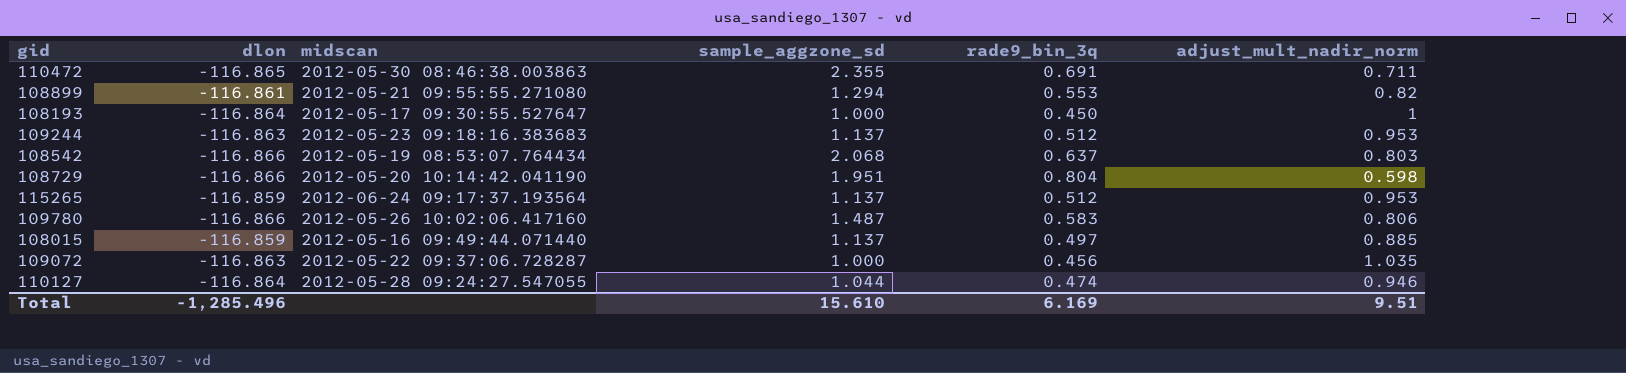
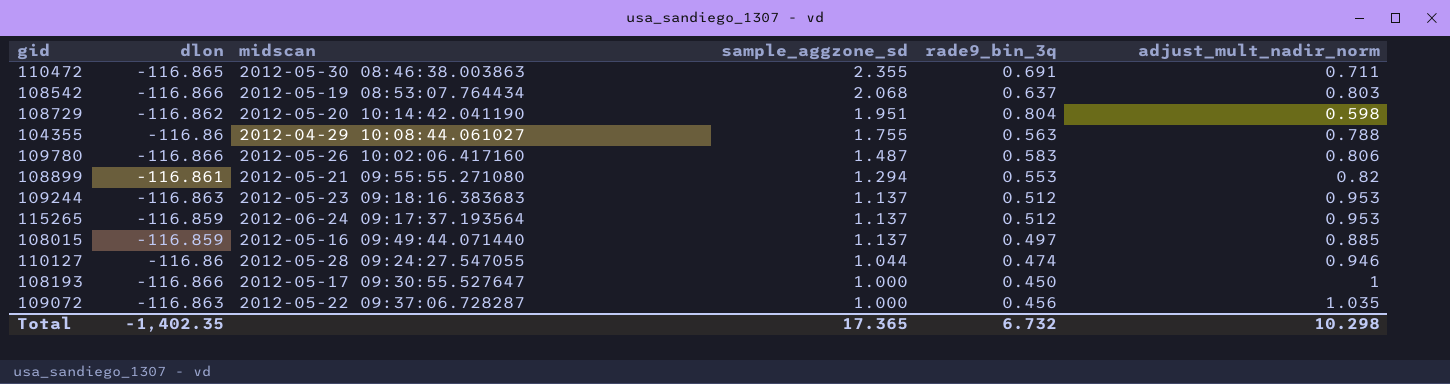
row order: none -> sample_aggzone_sd descending
108729 | dlon: -116.866 -> -116.862
row 104355: none -> -116.86 | 2012-04-29 10:08:44.061027 | 1.755 | 0.563 | 0.788
110127 | dlon: -116.864 -> -116.86
108193 | dlon: -116.864 -> -116.866
Total | dlon: -1,285.496 -> -1,402.35
Total | sample_aggzone_sd: 15.610 -> 17.365
Total | rade9_bin_3q: 6.169 -> 6.732
Total | adjust_mult_nadir_norm: 9.51 -> 10.298

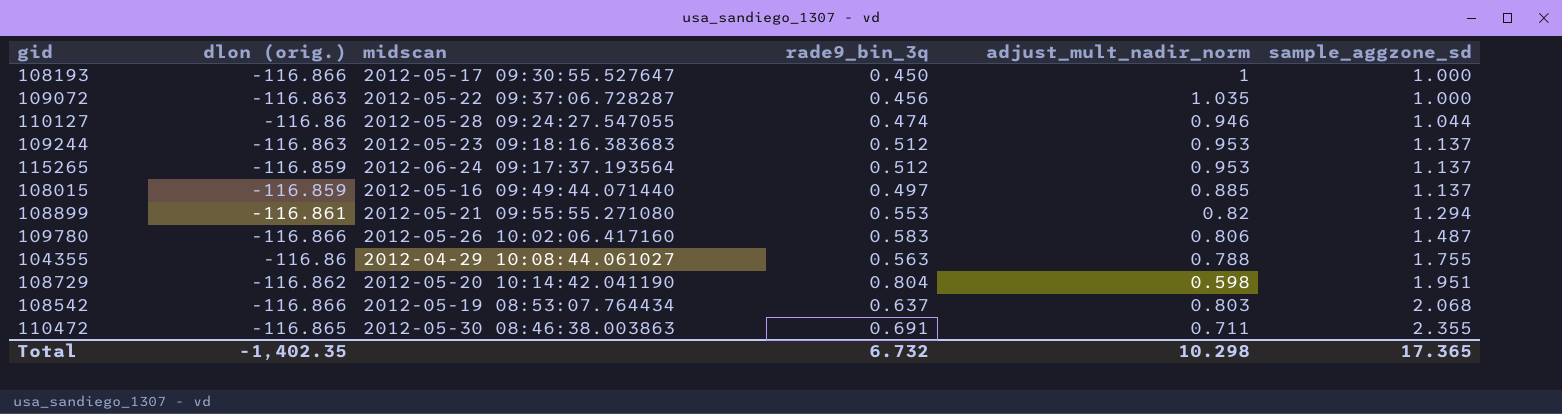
row order: sample_aggzone_sd descending -> sample_aggzone_sd ascending
column name: dlon -> dlon (orig.)
column sample_aggzone_sd | position: 4 -> 6

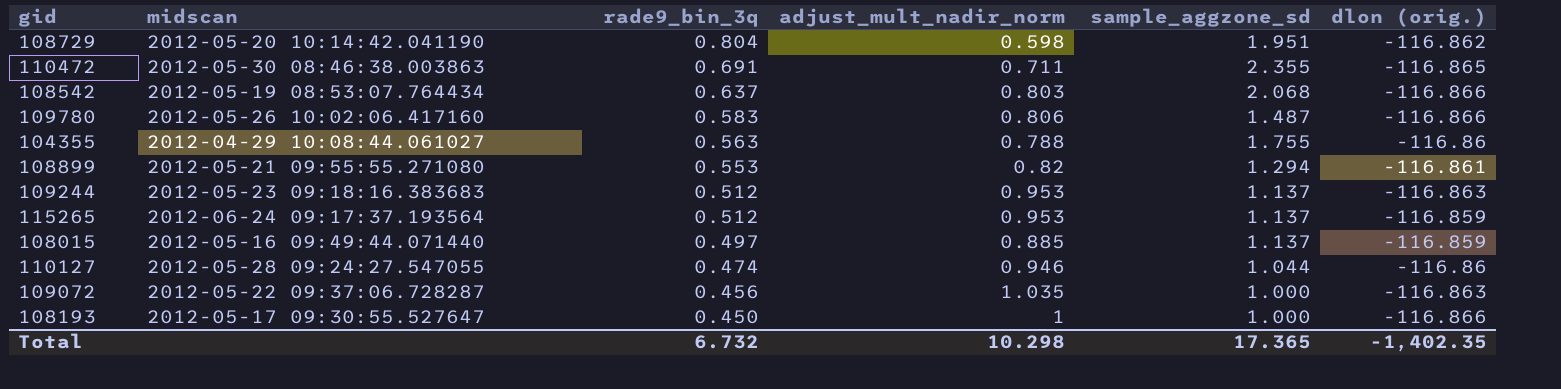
row order: sample_aggzone_sd ascending -> rade9_bin_3q descending
column dlon (orig.) | position: 2 -> 6

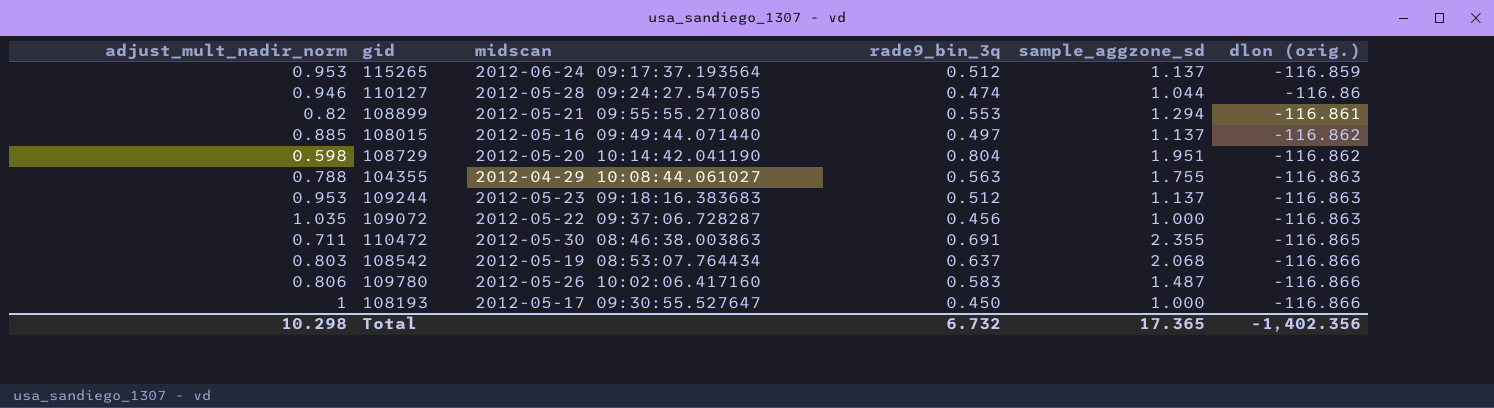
row order: rade9_bin_3q descending -> dlon (orig.) descending
column adjust_mult_nadir_norm | position: 4 -> 1
108015 | dlon (orig.): -116.859 -> -116.862
104355 | dlon (orig.): -116.86 -> -116.863
Total | dlon (orig.): -1,402.35 -> -1,402.356

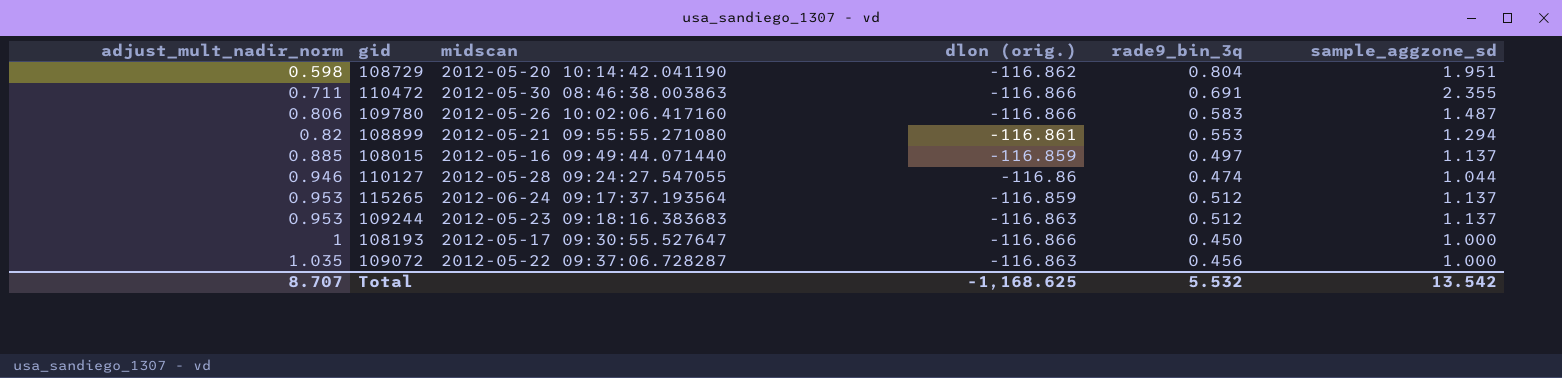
row order: dlon (orig.) descending -> adjust_mult_nadir_norm ascending
column dlon (orig.) | position: 6 -> 4
row 104355: 0.788 | 2012-04-29 10:08:44.061027 | 0.563 | 1.755 | -116.863 -> none
row 108542: 0.803 | 2012-05-19 08:53:07.764434 | 0.637 | 2.068 | -116.866 -> none
110472 | dlon (orig.): -116.865 -> -116.866
108015 | dlon (orig.): -116.862 -> -116.859
Total | adjust_mult_nadir_norm: 10.298 -> 8.707
Total | dlon (orig.): -1,402.356 -> -1,168.625
Total | rade9_bin_3q: 6.732 -> 5.532
Total | sample_aggzone_sd: 17.365 -> 13.542

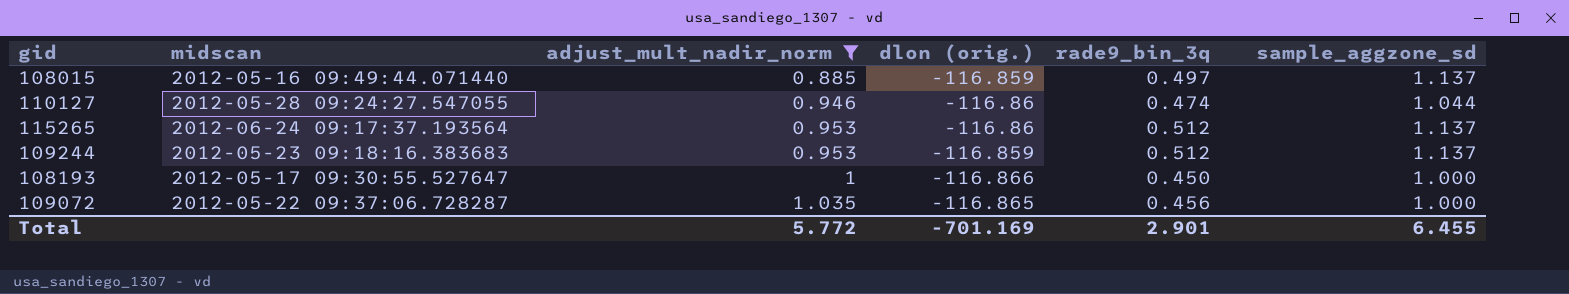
filter: none -> adjust_mult_nadir_norm >= 0.885
column adjust_mult_nadir_norm | position: 1 -> 3
115265 | dlon (orig.): -116.859 -> -116.86
109244 | dlon (orig.): -116.863 -> -116.859
109072 | dlon (orig.): -116.863 -> -116.865
Total | adjust_mult_nadir_norm: 8.707 -> 5.772
Total | dlon (orig.): -1,168.625 -> -701.169
Total | rade9_bin_3q: 5.532 -> 2.901
Total | sample_aggzone_sd: 13.542 -> 6.455

